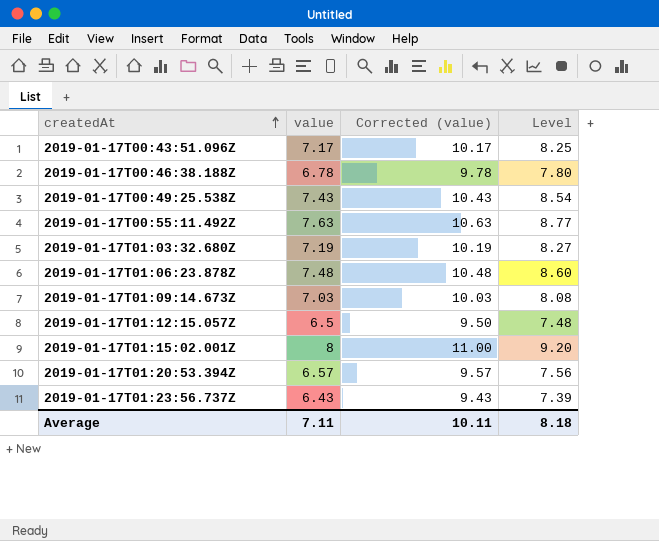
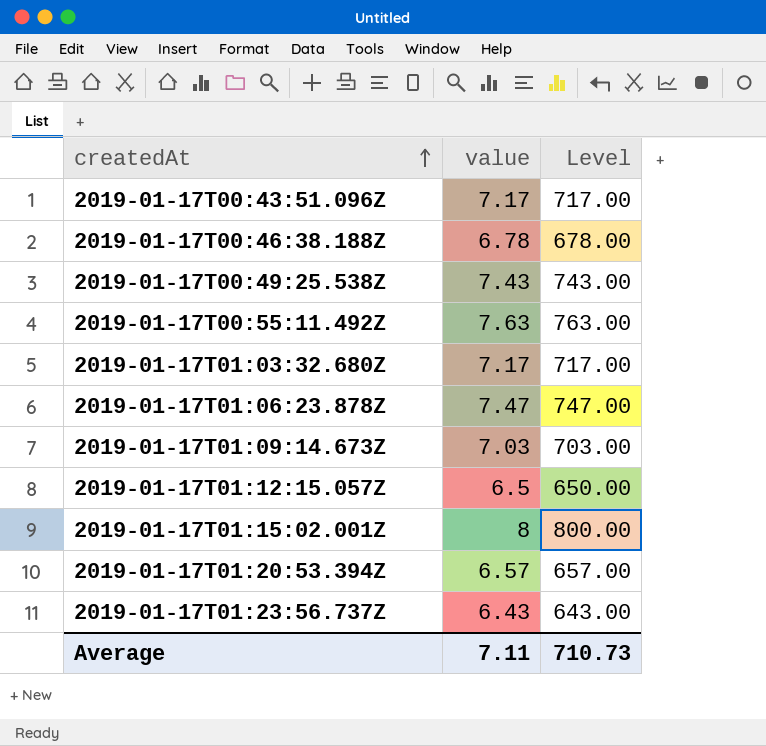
column Corrected (value) | formula: [value] + 3 -> none
column Level | formula: [value] * 1.15 -> [value] * 100
2019-01-17T01:03:32.680Z | value: 7.19 -> 7.17
2019-01-17T01:06:23.878Z | value: 7.48 -> 7.47
Average | Level: 8.18 -> 710.73

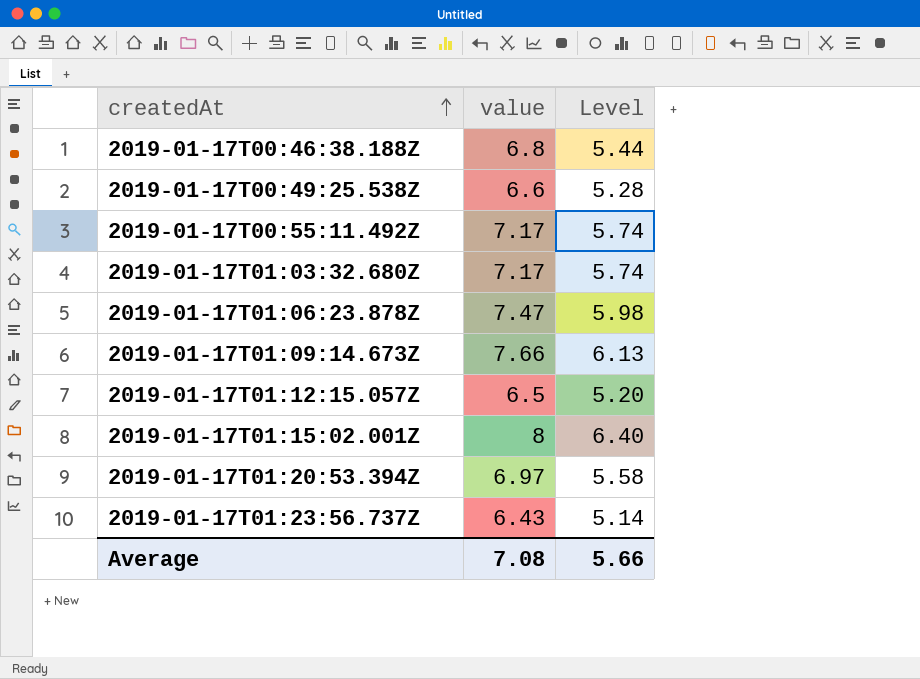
column Level | formula: [value] * 100 -> [value] * 0.8
row 2019-01-17T00:43:51.096Z: 7.17 | 717.00 -> none
2019-01-17T00:46:38.188Z | value: 6.78 -> 6.8
2019-01-17T00:49:25.538Z | value: 7.43 -> 6.6
2019-01-17T00:55:11.492Z | value: 7.63 -> 7.17
2019-01-17T01:09:14.673Z | value: 7.03 -> 7.66
2019-01-17T01:20:53.394Z | value: 6.57 -> 6.97
Average | value: 7.11 -> 7.08
Average | Level: 710.73 -> 5.66

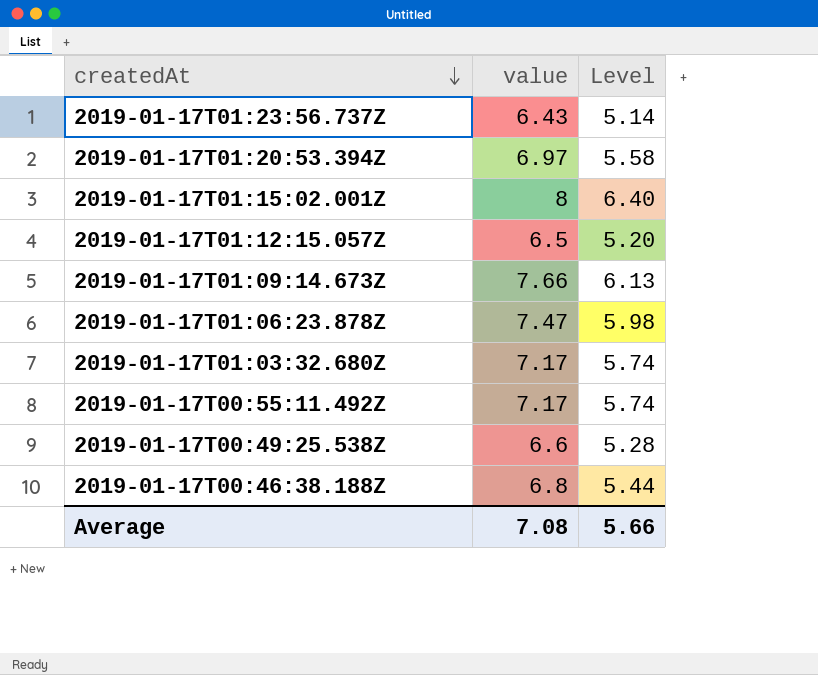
row order: createdAt ascending -> createdAt descending

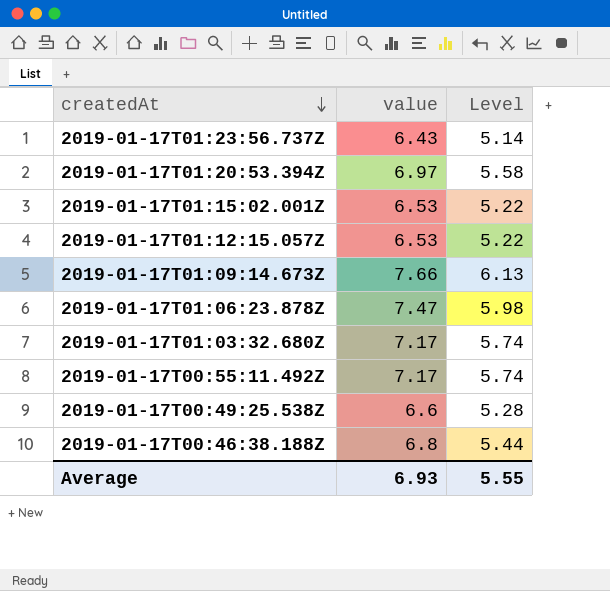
2019-01-17T01:15:02.001Z | value: 8 -> 6.53
2019-01-17T01:15:02.001Z | Level: 6.40 -> 5.22
2019-01-17T01:12:15.057Z | value: 6.5 -> 6.53
2019-01-17T01:12:15.057Z | Level: 5.20 -> 5.22
Average | value: 7.08 -> 6.93
Average | Level: 5.66 -> 5.55

